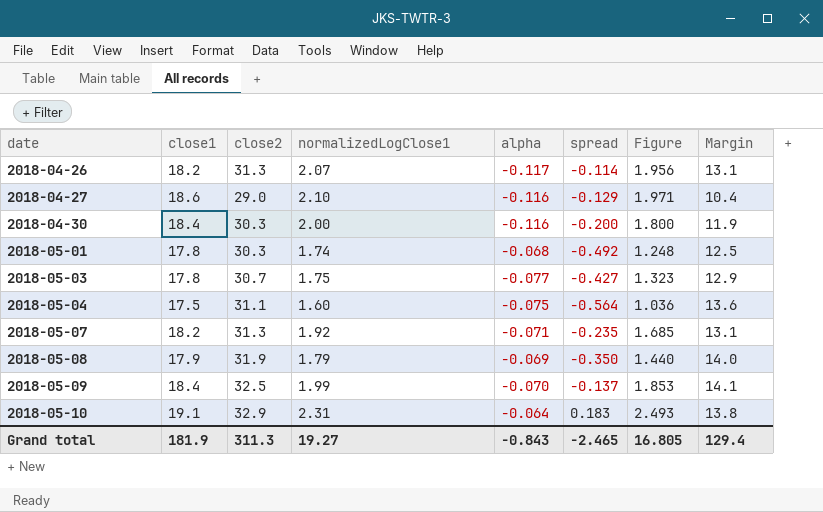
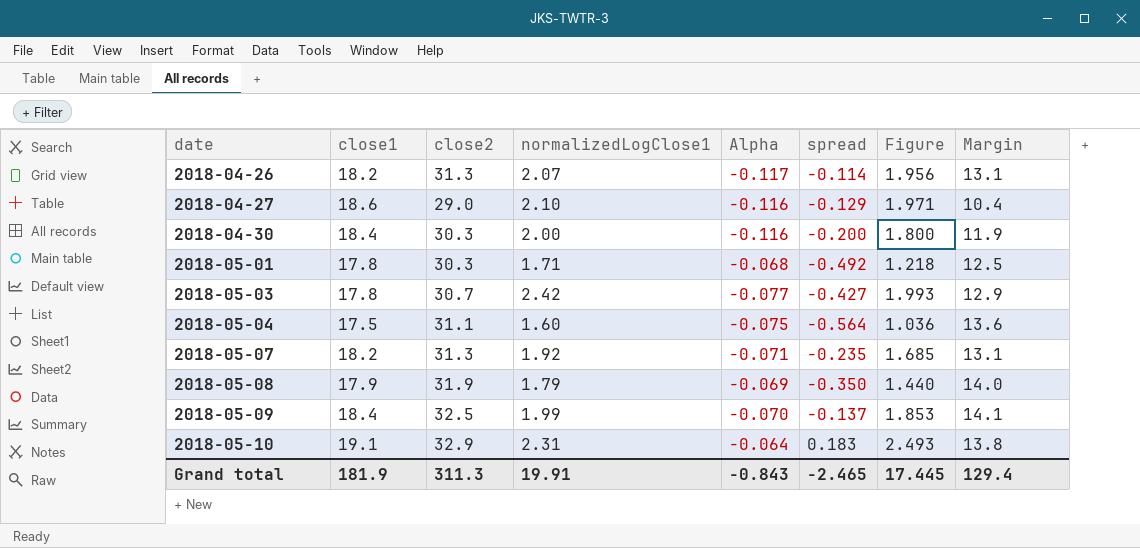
column name: alpha -> Alpha
2018-05-01 | normalizedLogClose1: 1.74 -> 1.71
2018-05-01 | Figure: 1.248 -> 1.218
2018-05-03 | normalizedLogClose1: 1.75 -> 2.42
2018-05-03 | Figure: 1.323 -> 1.993
Grand total | normalizedLogClose1: 19.27 -> 19.91
Grand total | Figure: 16.805 -> 17.445

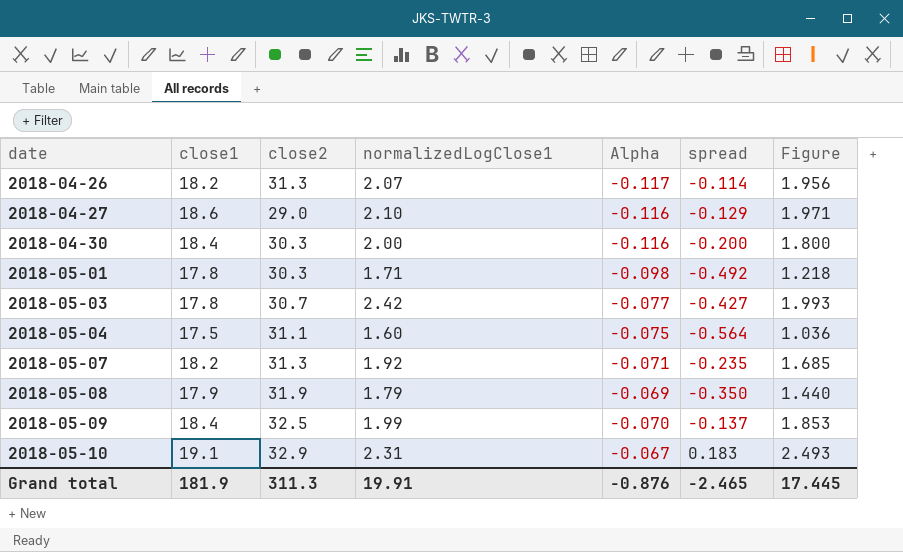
column Margin | formula: [close2] - [close1] -> none
2018-05-01 | Alpha: -0.068 -> -0.098
2018-05-10 | Alpha: -0.064 -> -0.067
Grand total | Alpha: -0.843 -> -0.876

